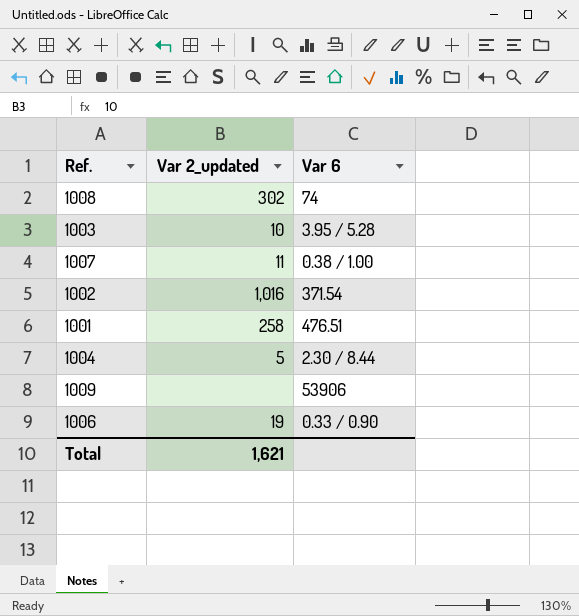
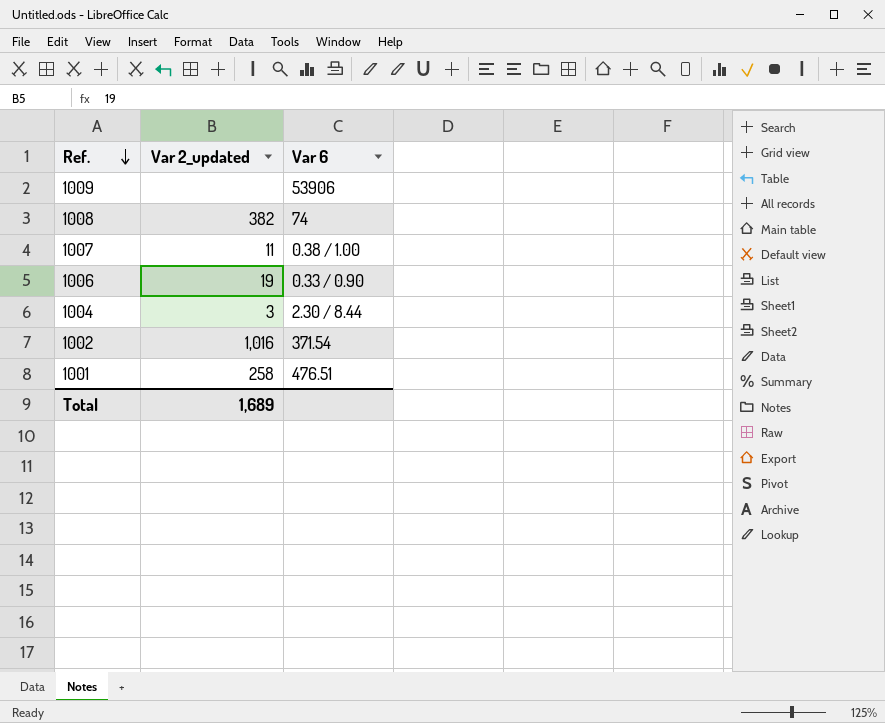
row order: none -> Ref. descending
row 1003: 10 | 3.95 / 5.28 -> none
1008 | Var 2_updated: 302 -> 382
1004 | Var 2_updated: 5 -> 3
Total | Var 2_updated: 1,621 -> 1,689

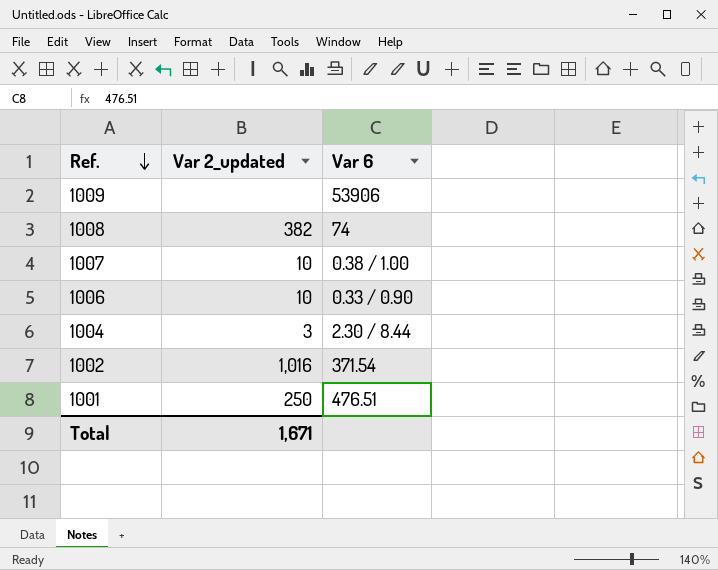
1007 | Var 2_updated: 11 -> 10
1006 | Var 2_updated: 19 -> 10
1001 | Var 2_updated: 258 -> 250
Total | Var 2_updated: 1,689 -> 1,671

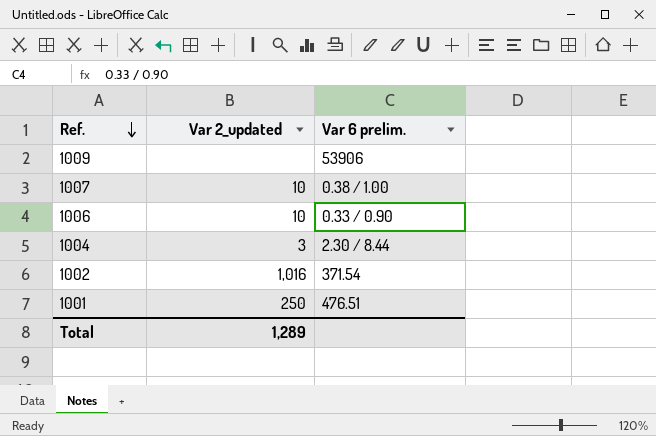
column name: Var 6 -> Var 6 prelim.
row 1008: 382 | 74 -> none
Total | Var 2_updated: 1,671 -> 1,289

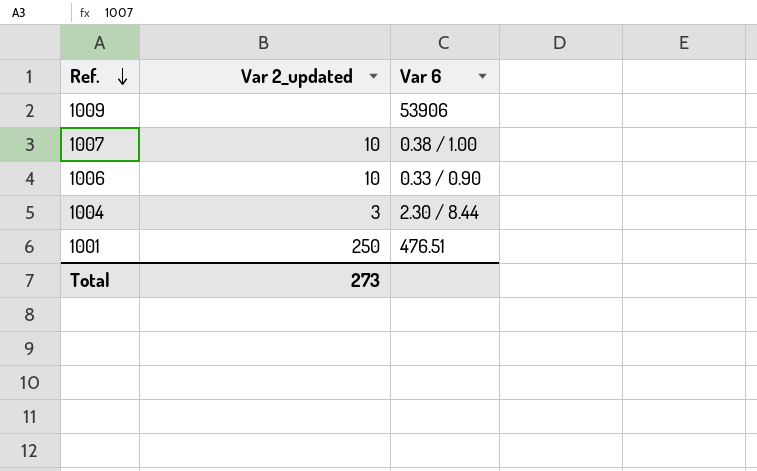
column name: Var 6 prelim. -> Var 6
row 1002: 1,016 | 371.54 -> none
Total | Var 2_updated: 1,289 -> 273

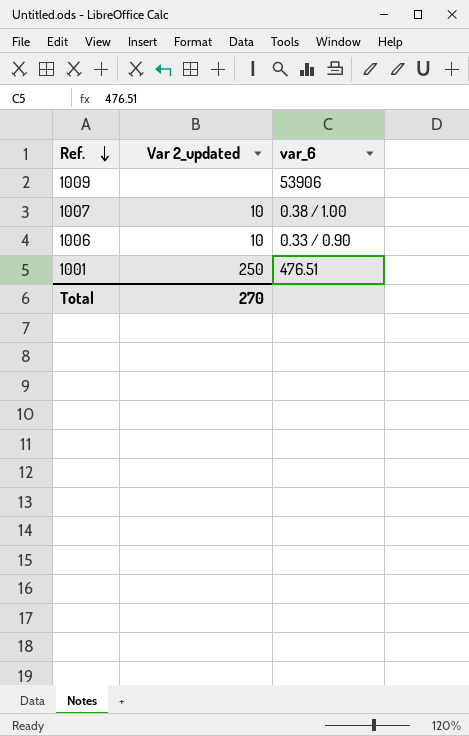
column name: Var 6 -> var_6
row 1004: 3 | 2.30 / 8.44 -> none
Total | Var 2_updated: 273 -> 270

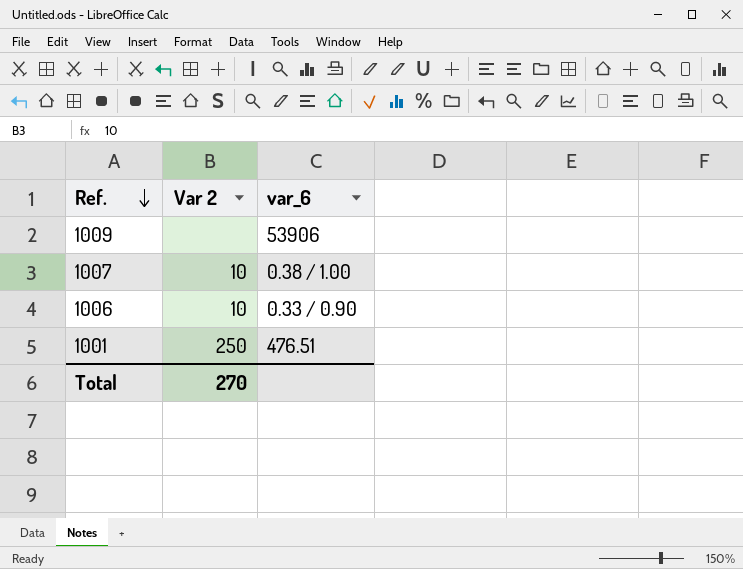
column name: Var 2_updated -> Var 2

